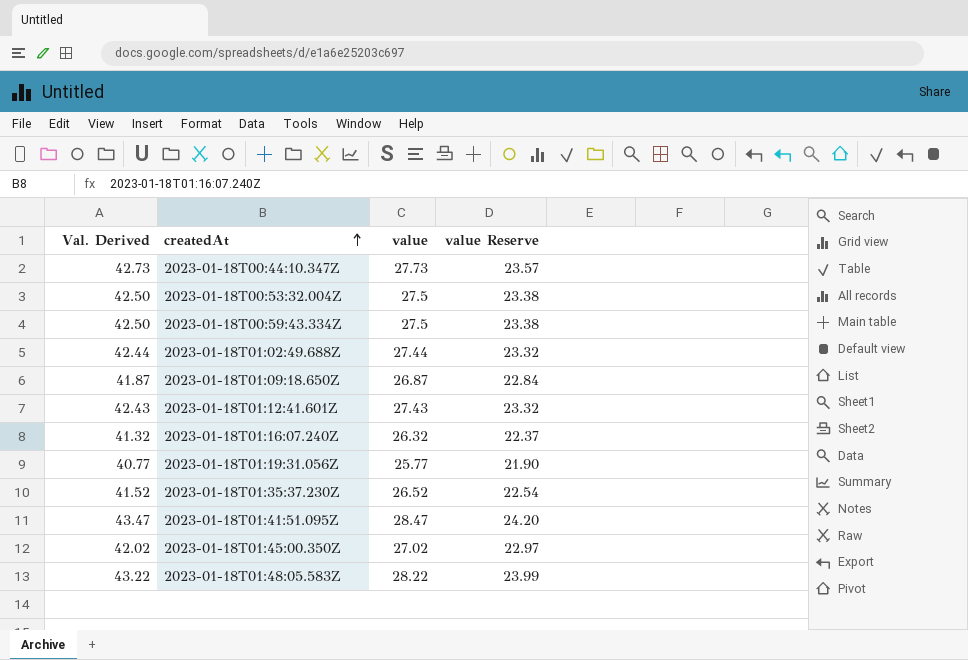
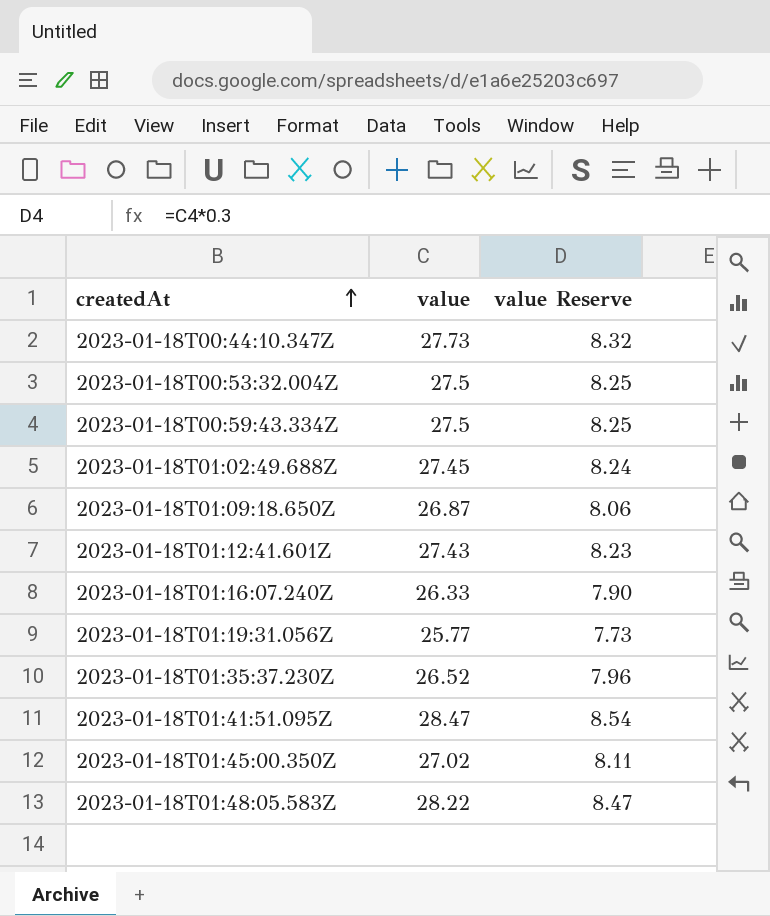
column Val. Derived | formula: [value] + 15 -> none
column value Reserve | formula: [value] * 0.85 -> [value] * 0.3
2023-01-18T01:02:49.688Z | value: 27.44 -> 27.45
2023-01-18T01:16:07.240Z | value: 26.32 -> 26.33

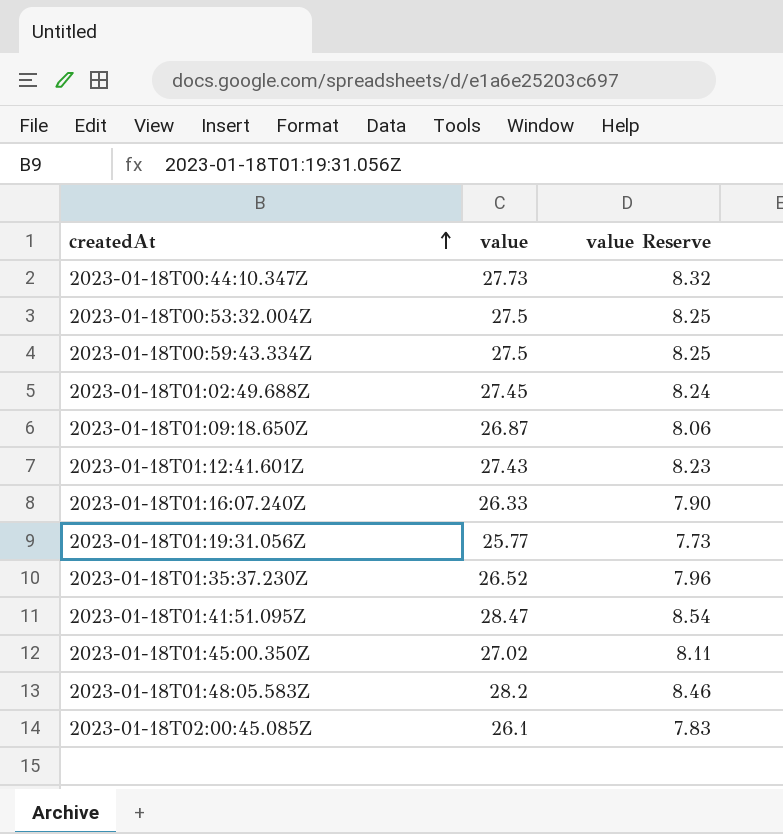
2023-01-18T01:48:05.583Z | value: 28.22 -> 28.2
2023-01-18T01:48:05.583Z | value Reserve: 8.47 -> 8.46
row 2023-01-18T02:00:45.085Z: none -> 26.1 | 7.83

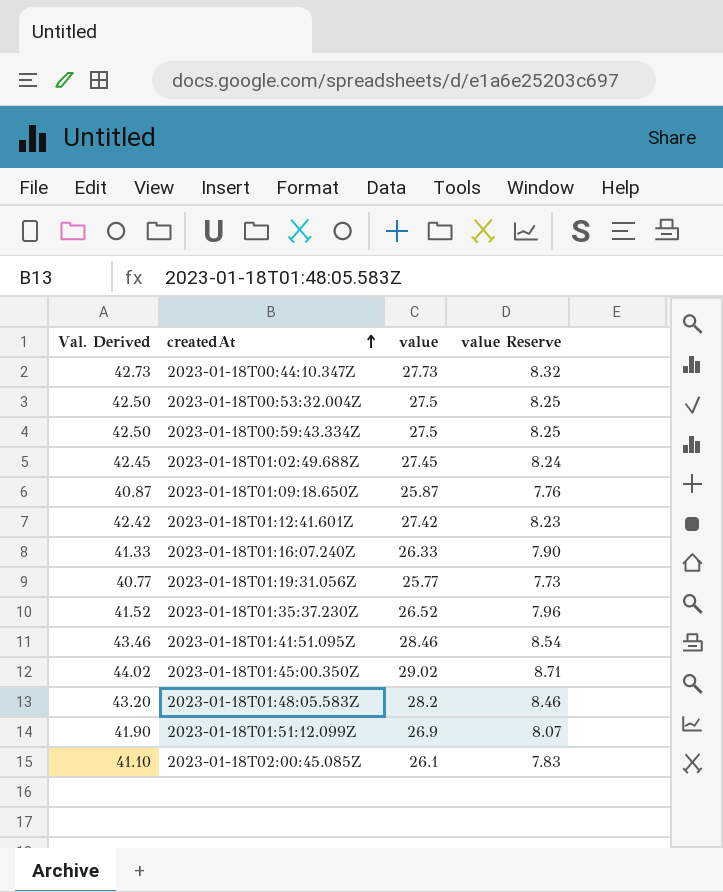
column Val. Derived | formula: none -> [value] + 15
2023-01-18T01:09:18.650Z | value: 26.87 -> 25.87
2023-01-18T01:09:18.650Z | value Reserve: 8.06 -> 7.76
2023-01-18T01:12:41.601Z | value: 27.43 -> 27.42
2023-01-18T01:41:51.095Z | value: 28.47 -> 28.46
2023-01-18T01:45:00.350Z | value: 27.02 -> 29.02
2023-01-18T01:45:00.350Z | value Reserve: 8.11 -> 8.71
row 2023-01-18T01:51:12.099Z: none -> 41.90 | 26.9 | 8.07

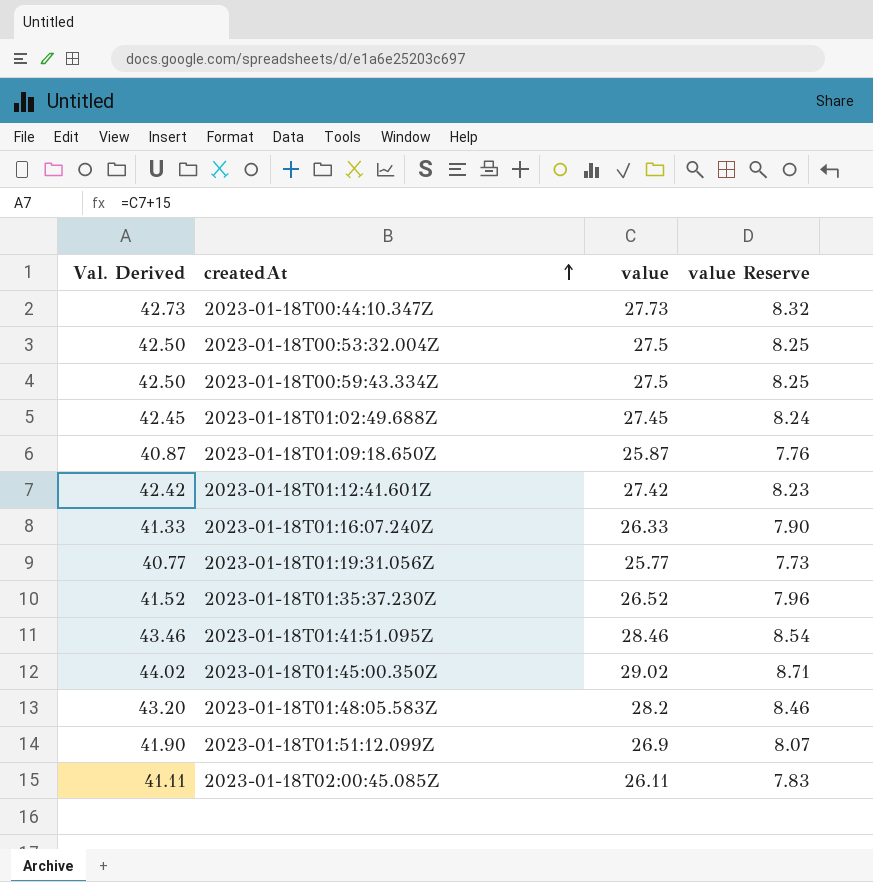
2023-01-18T02:00:45.085Z | Val. Derived: 41.10 -> 41.11
2023-01-18T02:00:45.085Z | value: 26.1 -> 26.11

